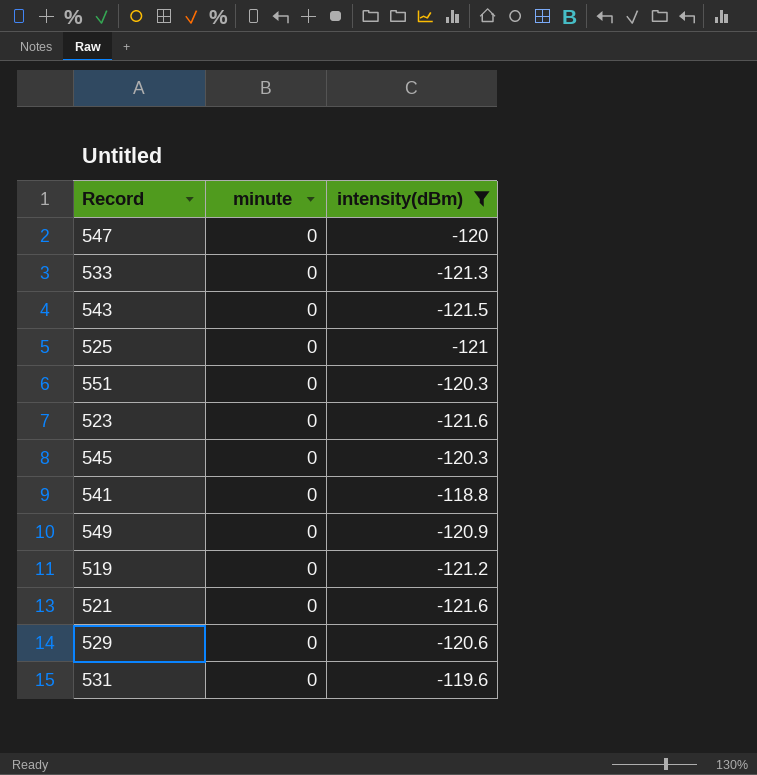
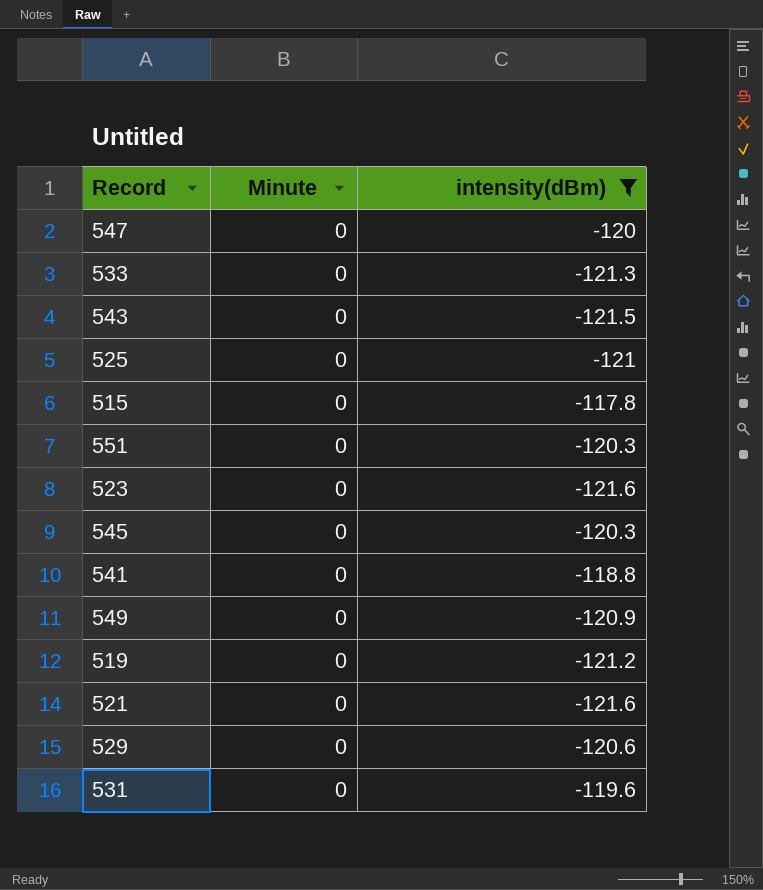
column name: minute -> Minute
row 515: none -> 0 | -117.8

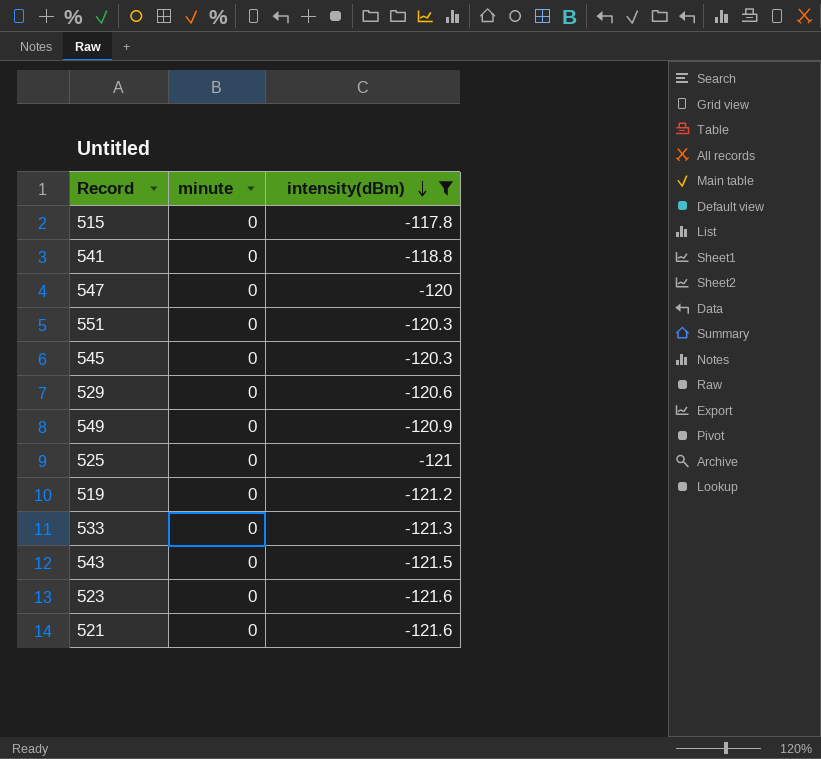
row order: none -> intensity(dBm) descending
column name: Minute -> minute
row 531: 0 | -119.6 -> none

